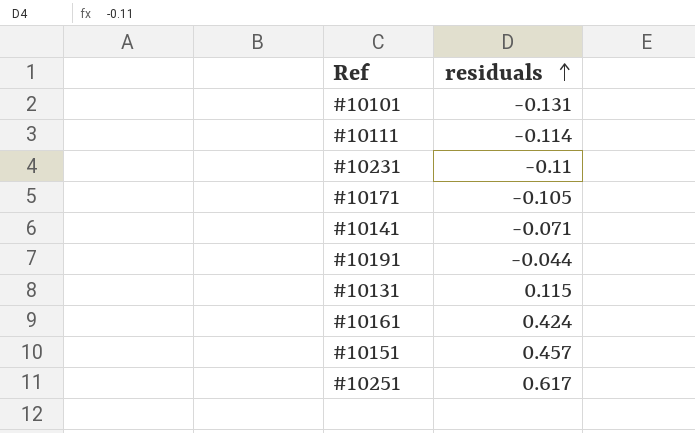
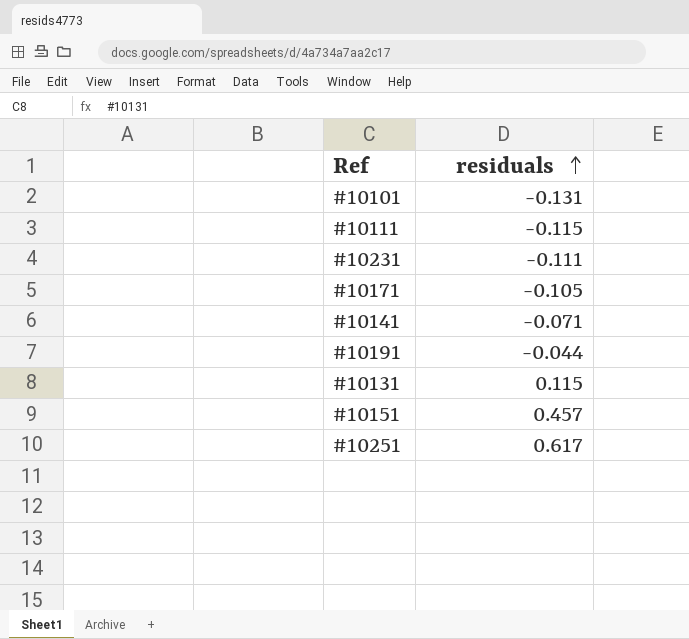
row #10161: 0.424 -> none
#10111 | residuals: -0.114 -> -0.115
#10231 | residuals: -0.11 -> -0.111

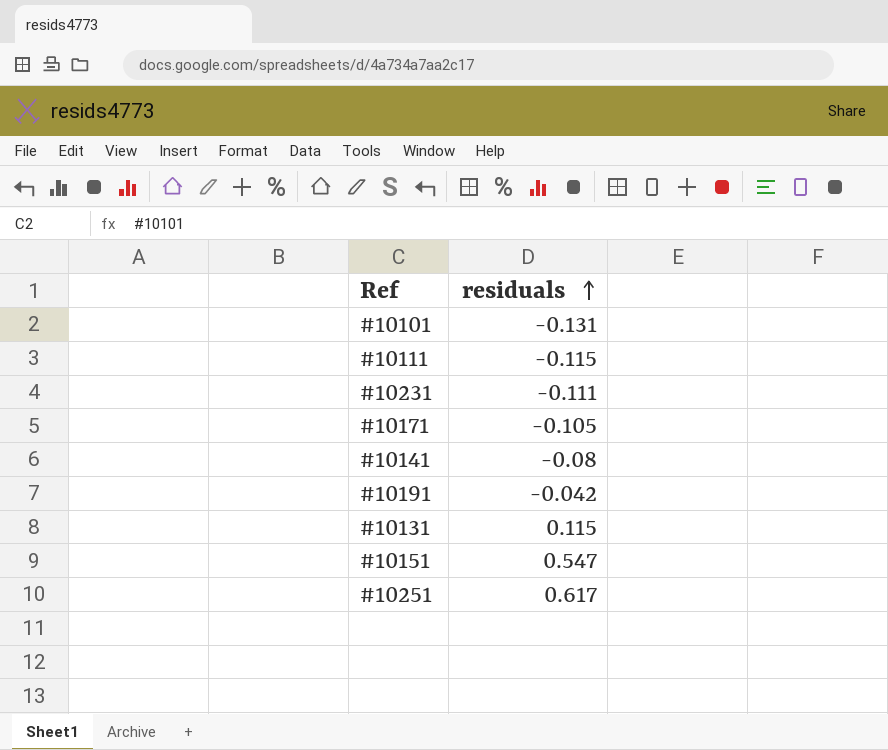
#10141 | residuals: -0.071 -> -0.08
#10191 | residuals: -0.044 -> -0.042
#10151 | residuals: 0.457 -> 0.547

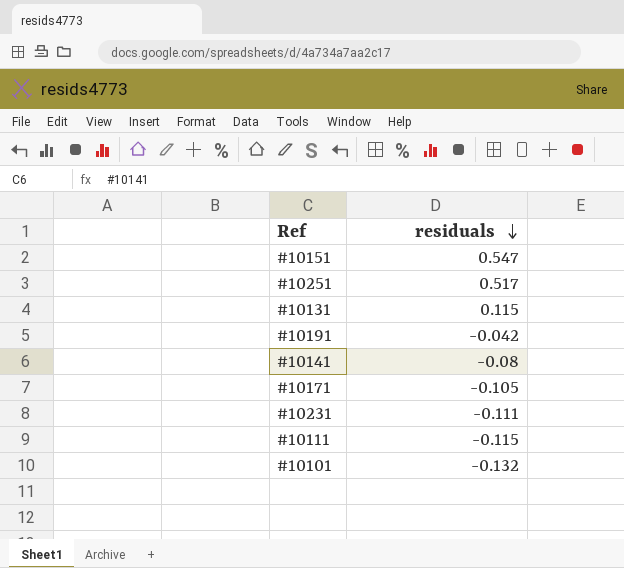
row order: residuals ascending -> residuals descending
#10251 | residuals: 0.617 -> 0.517
#10101 | residuals: -0.131 -> -0.132

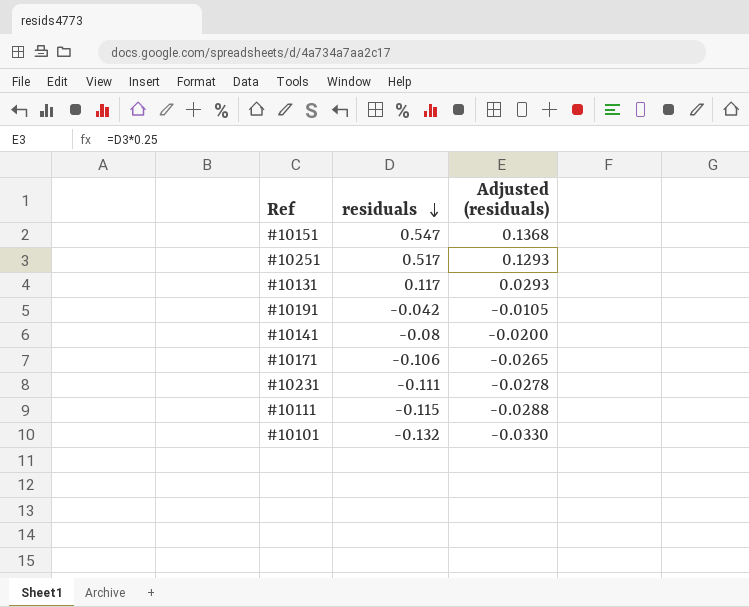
column Adjusted (residuals) | formula: none -> [residuals] * 0.25
#10131 | residuals: 0.115 -> 0.117
#10171 | residuals: -0.105 -> -0.106

